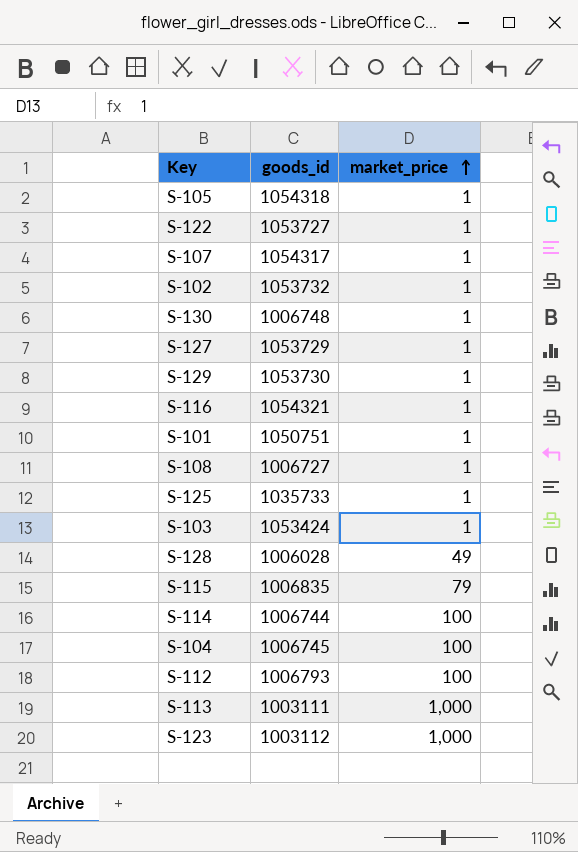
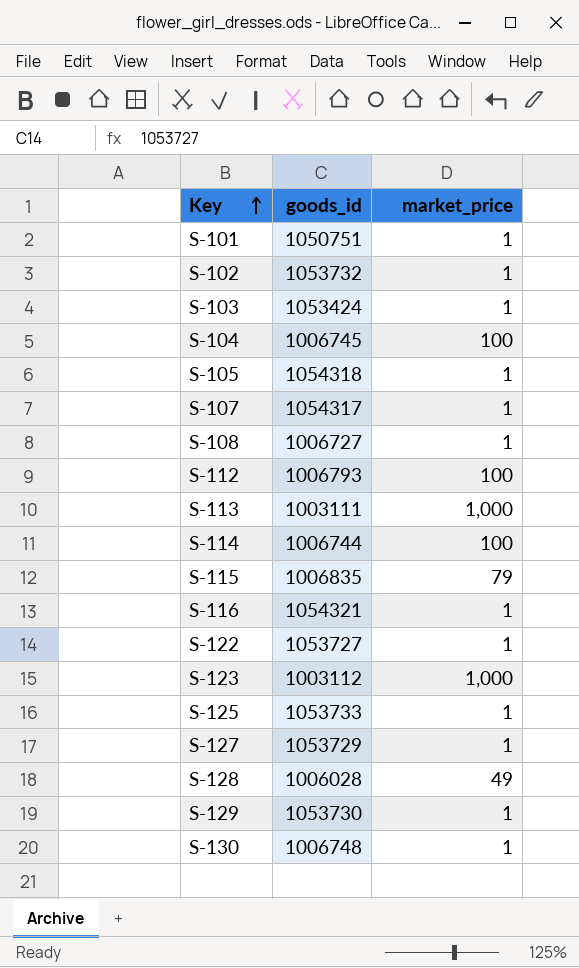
row order: market_price ascending -> Key ascending
S-125 | goods_id: 1035733 -> 1053733

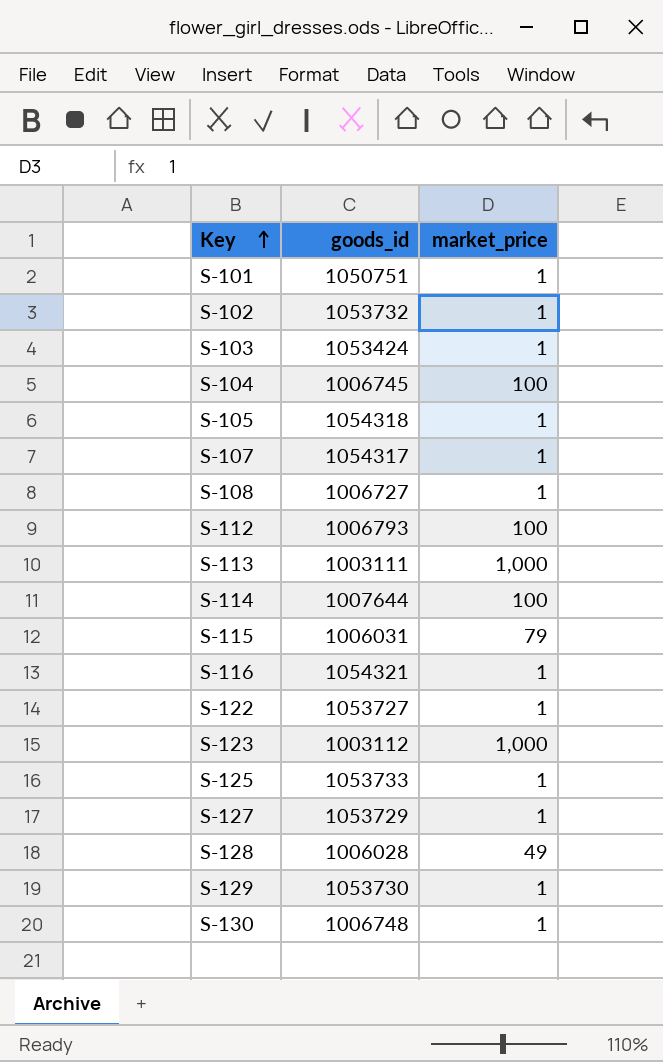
S-114 | goods_id: 1006744 -> 1007644
S-115 | goods_id: 1006835 -> 1006031

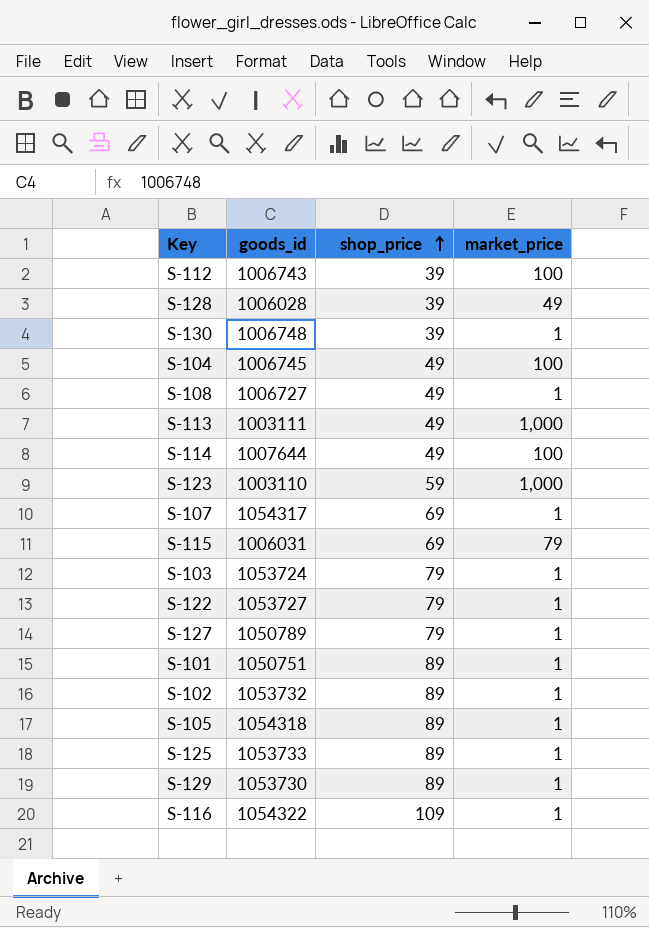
row order: Key ascending -> shop_price ascending
column shop_price | position: none -> 3
S-112 | goods_id: 1006793 -> 1006743
S-123 | goods_id: 1003112 -> 1003110
S-103 | goods_id: 1053424 -> 1053724
S-127 | goods_id: 1053729 -> 1050789
S-116 | goods_id: 1054321 -> 1054322

